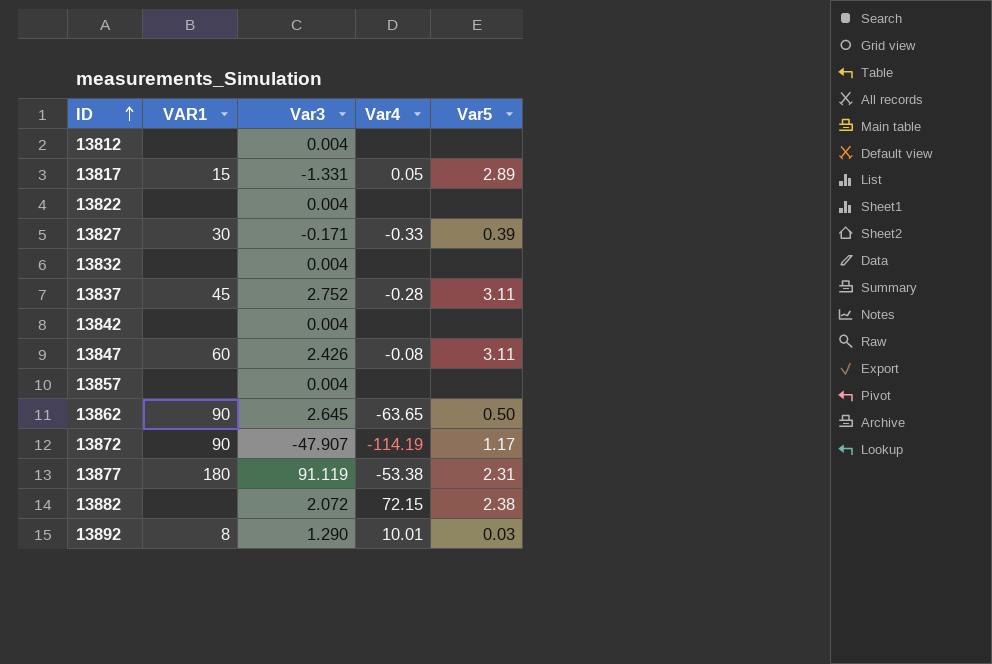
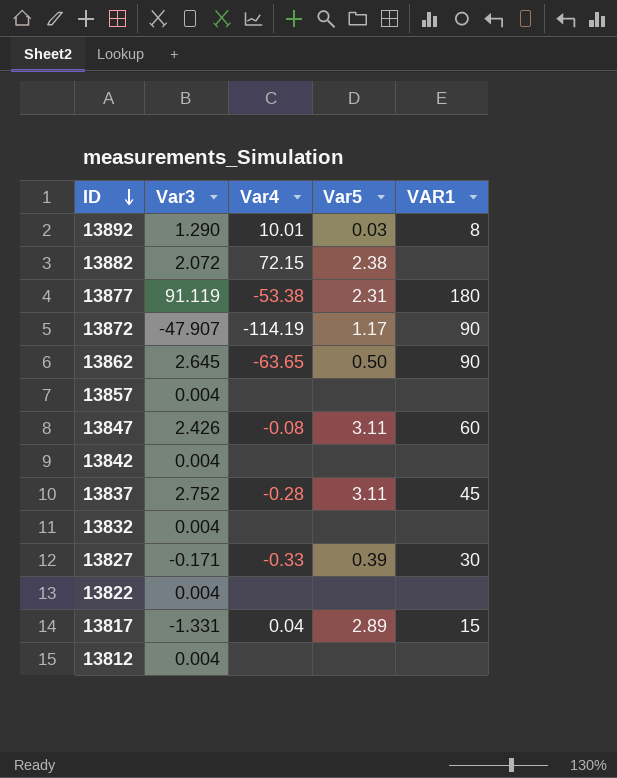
row order: ID ascending -> ID descending
column VAR1 | position: 2 -> 5
13817 | Var4: 0.05 -> 0.04

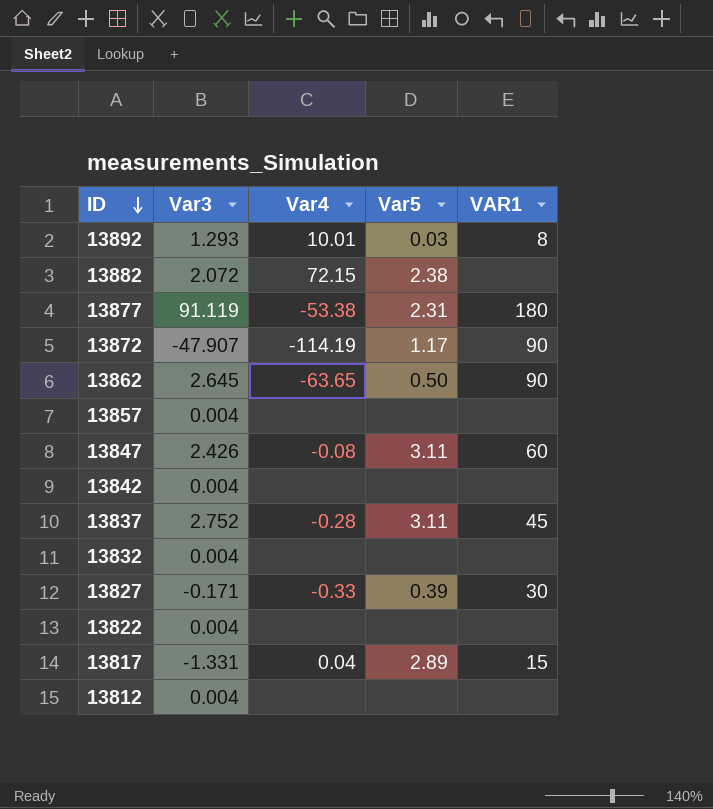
13892 | Var3: 1.290 -> 1.293

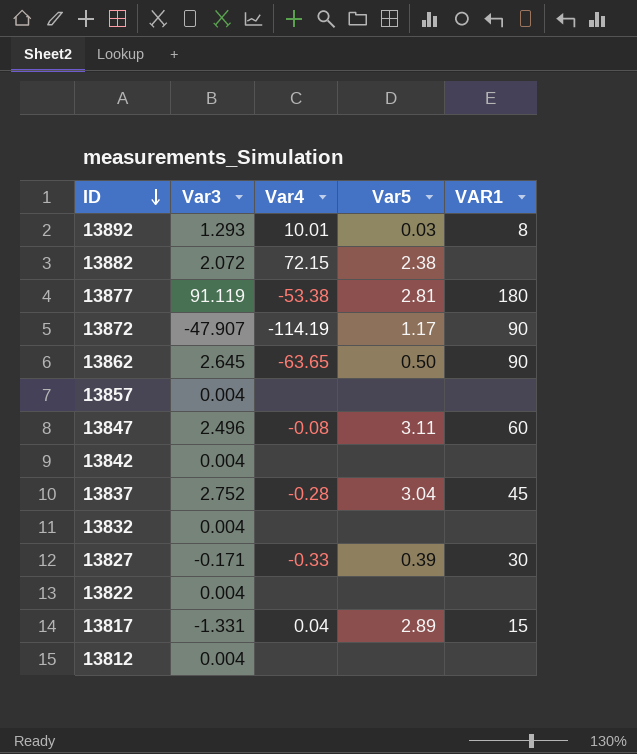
13877 | Var5: 2.31 -> 2.81
13847 | Var3: 2.426 -> 2.496
13837 | Var5: 3.11 -> 3.04

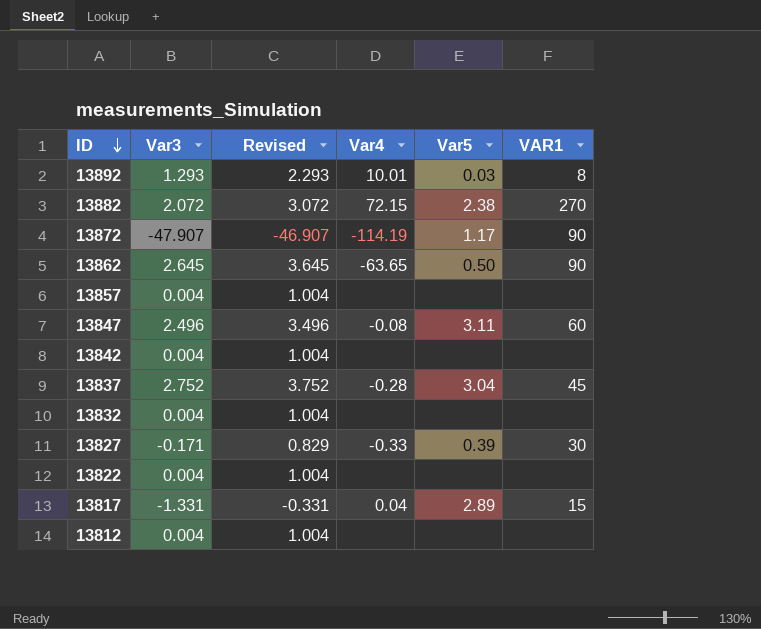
column Revised | formula: none -> [Var3] + 1
row 13877: 91.119 | -53.38 | 2.81 | 180 -> none
13882 | VAR1: none -> 270

